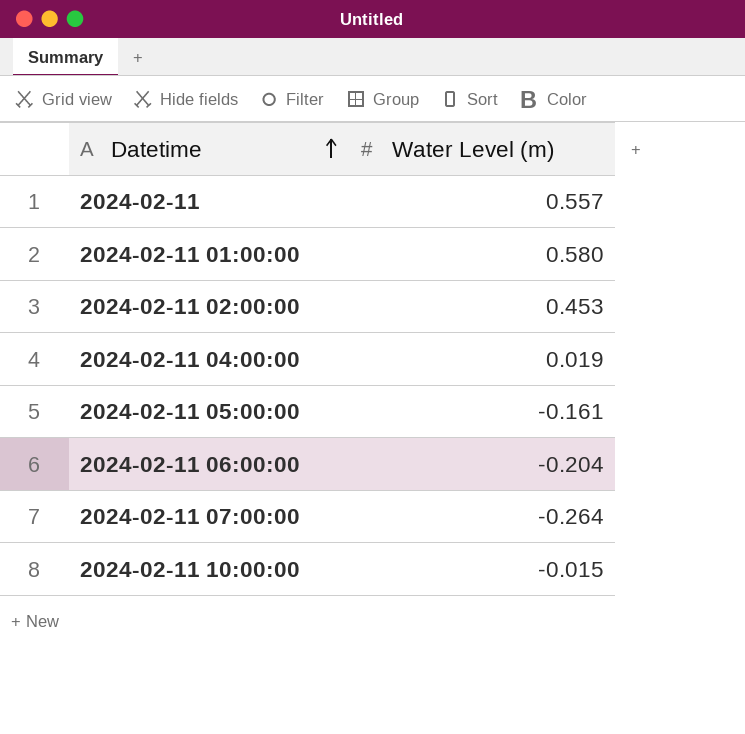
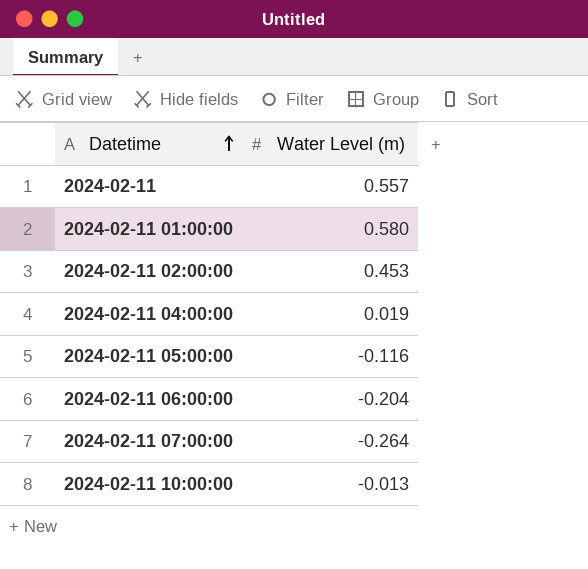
2024-02-11 05:00:00 | Water Level (m): -0.161 -> -0.116
2024-02-11 10:00:00 | Water Level (m): -0.015 -> -0.013

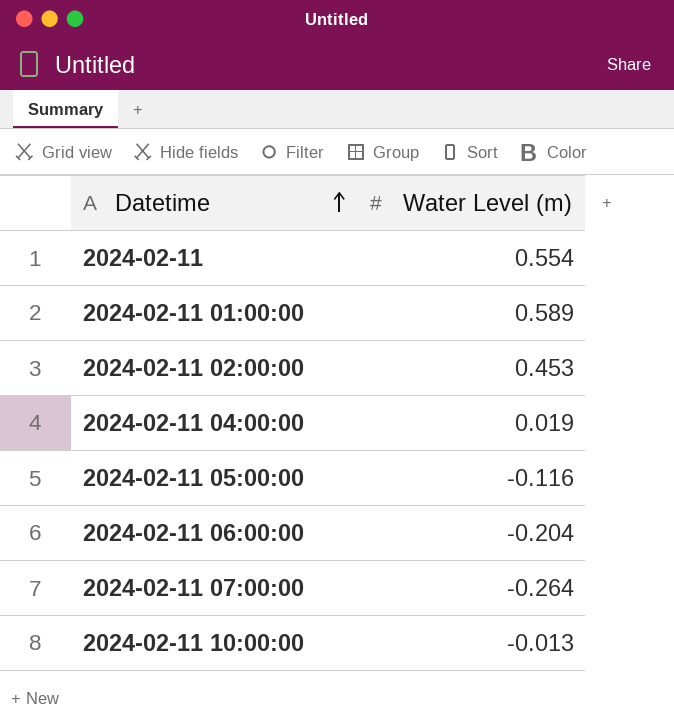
2024-02-11 | Water Level (m): 0.557 -> 0.554
2024-02-11 01:00:00 | Water Level (m): 0.580 -> 0.589

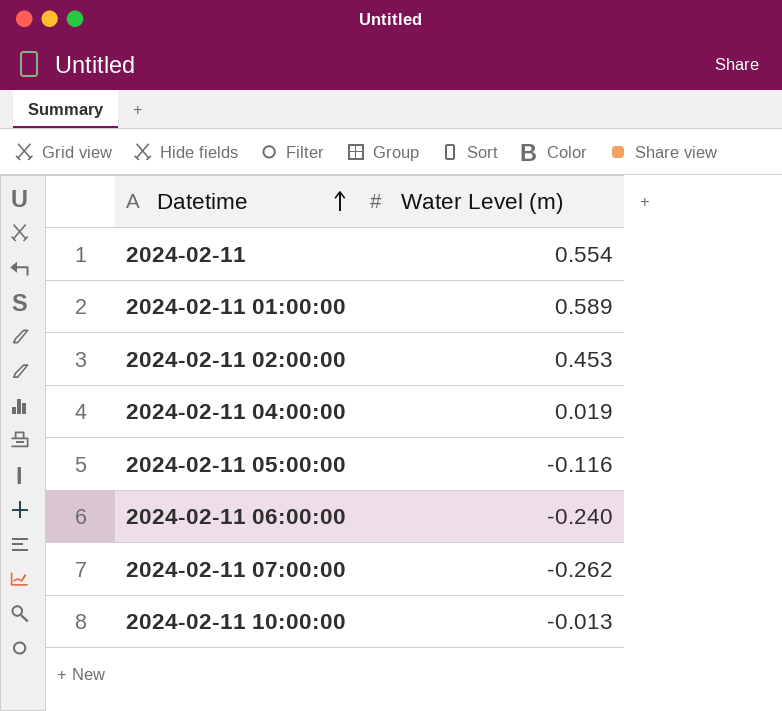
2024-02-11 06:00:00 | Water Level (m): -0.204 -> -0.240
2024-02-11 07:00:00 | Water Level (m): -0.264 -> -0.262

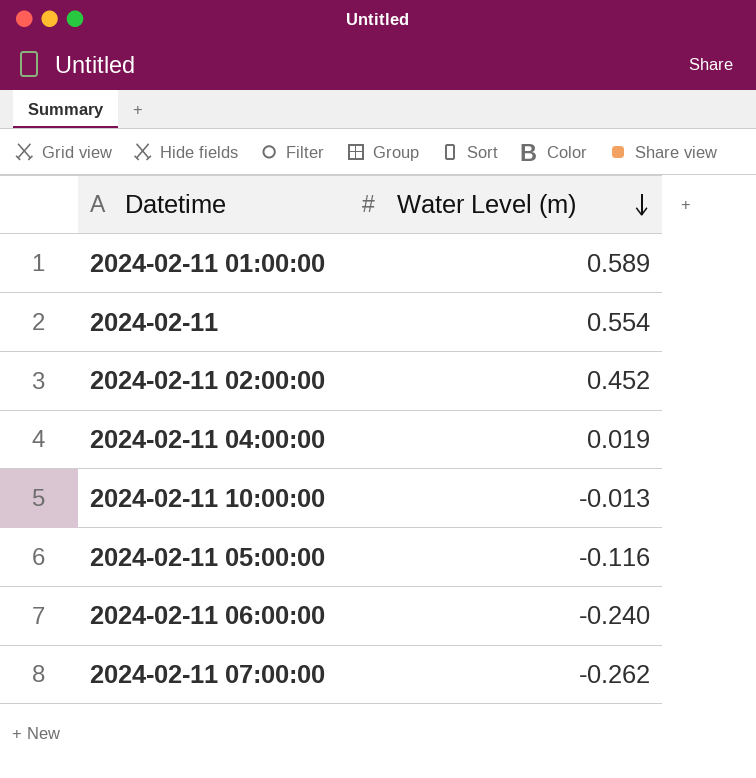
row order: Datetime ascending -> Water Level (m) descending
2024-02-11 02:00:00 | Water Level (m): 0.453 -> 0.452

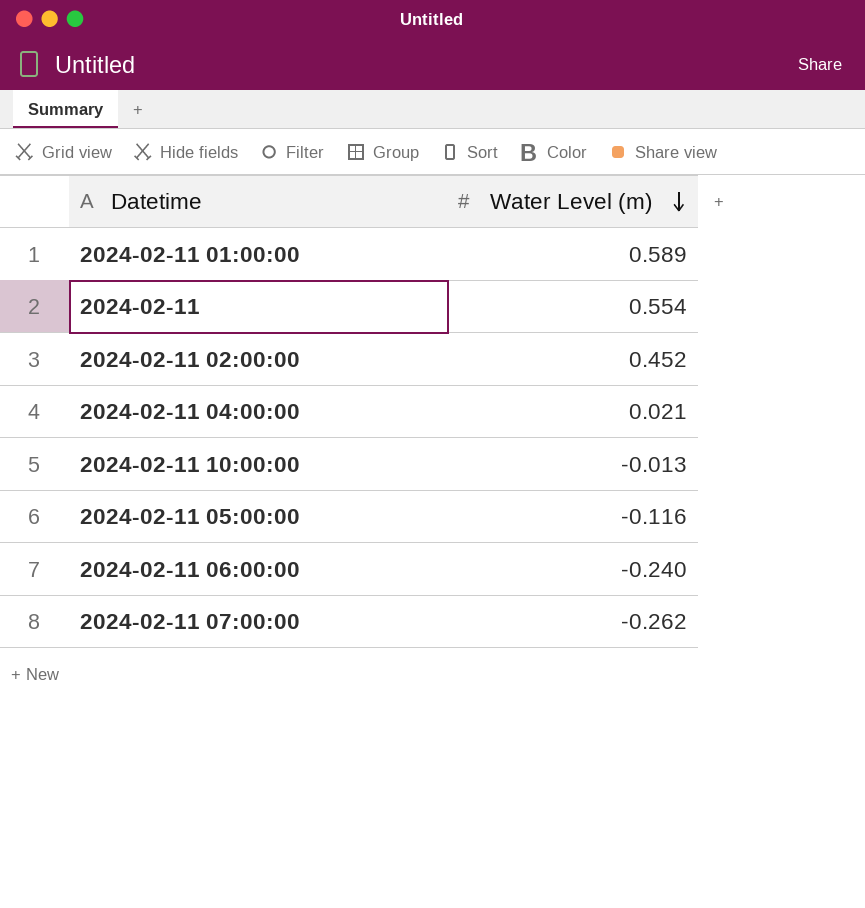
2024-02-11 04:00:00 | Water Level (m): 0.019 -> 0.021

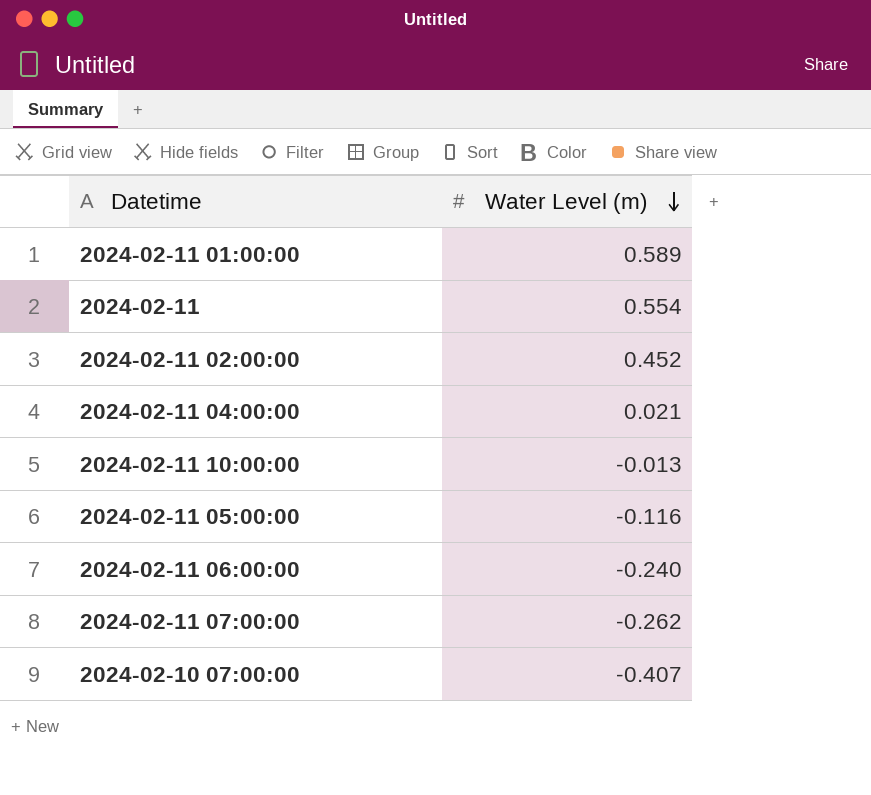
row 2024-02-10 07:00:00: none -> -0.407

